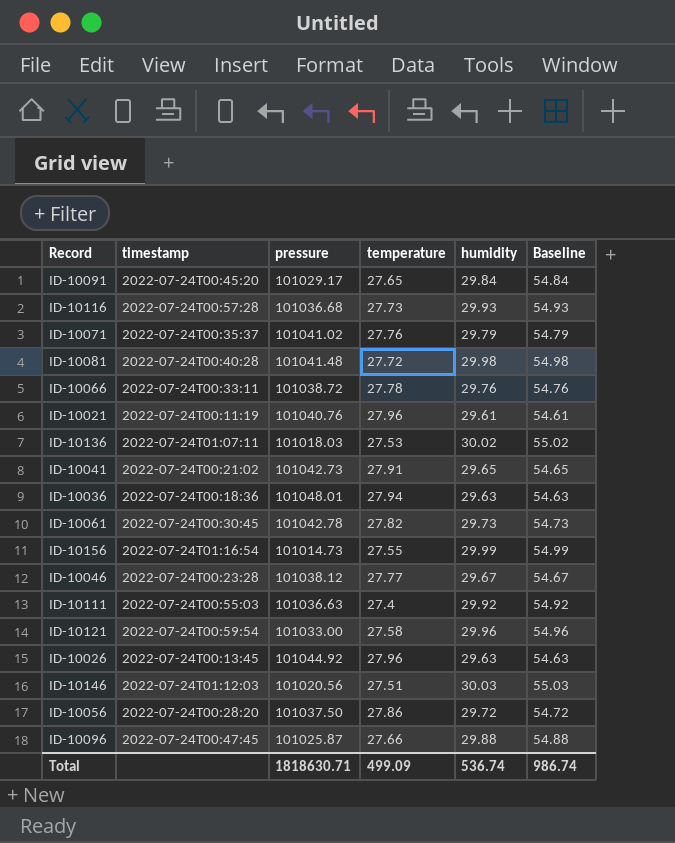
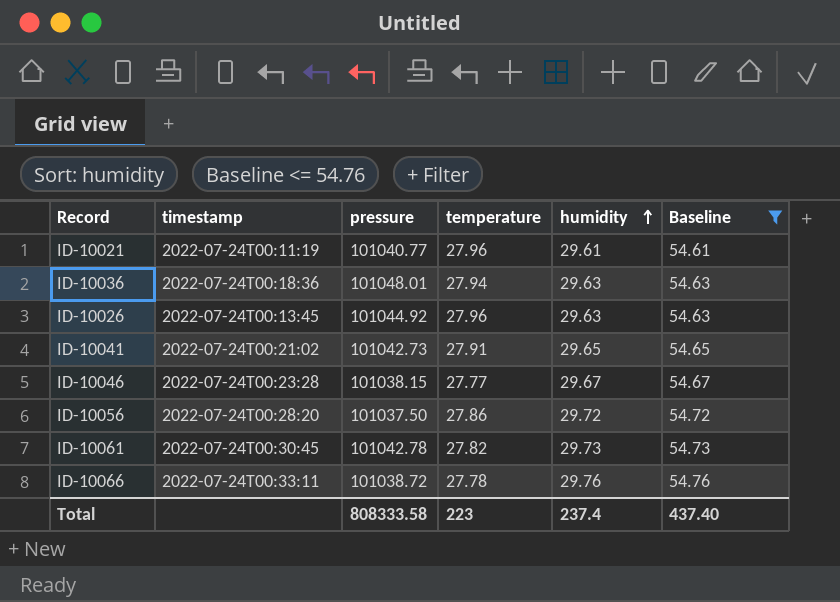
filter: none -> Baseline <= 54.76
row order: none -> humidity ascending
ID-10021 | pressure: 101040.76 -> 101040.77
ID-10046 | pressure: 101038.12 -> 101038.15
Total | pressure: 1818630.71 -> 808333.58
Total | temperature: 499.09 -> 223
Total | humidity: 536.74 -> 237.4
Total | Baseline: 986.74 -> 437.40

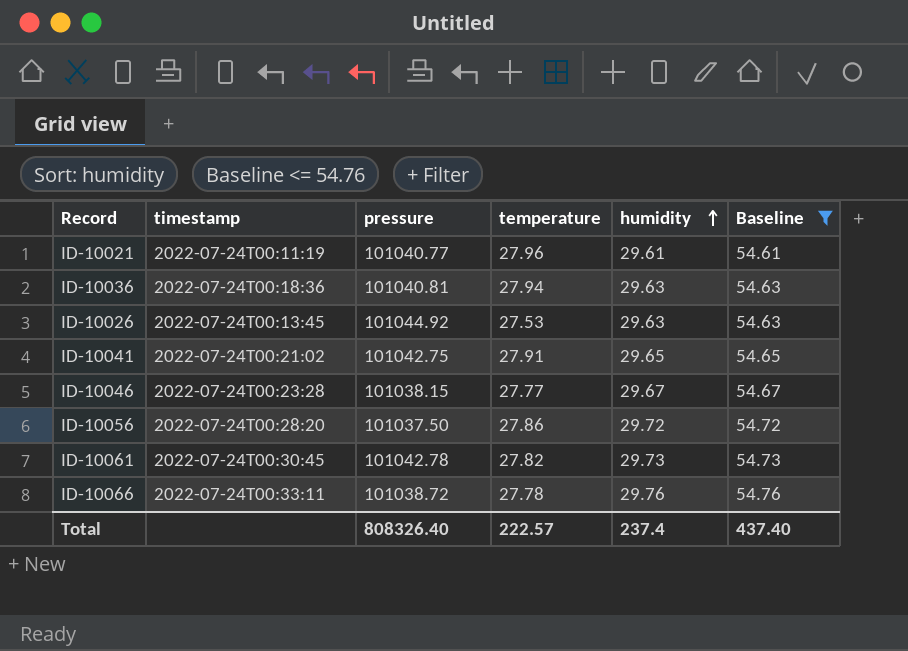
ID-10036 | pressure: 101048.01 -> 101040.81
ID-10026 | temperature: 27.96 -> 27.53
ID-10041 | pressure: 101042.73 -> 101042.75
Total | pressure: 808333.58 -> 808326.40
Total | temperature: 223 -> 222.57

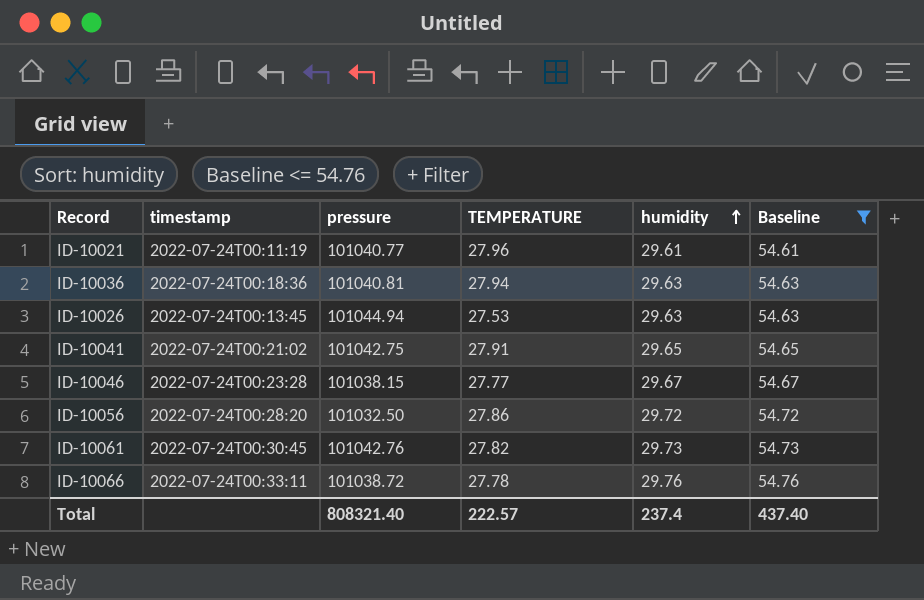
column name: temperature -> TEMPERATURE
ID-10026 | pressure: 101044.92 -> 101044.94
ID-10056 | pressure: 101037.50 -> 101032.50
ID-10061 | pressure: 101042.78 -> 101042.76
Total | pressure: 808326.40 -> 808321.40

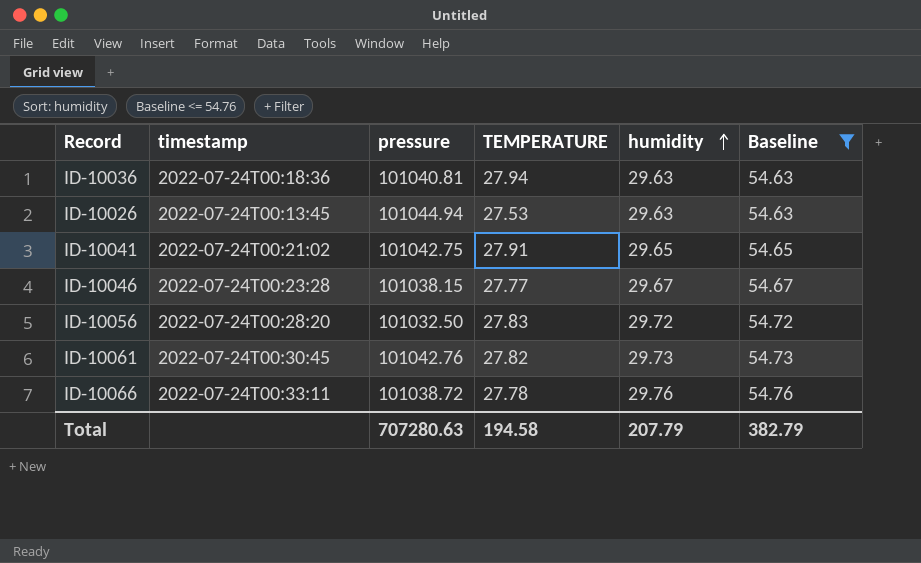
row ID-10021: 2022-07-24T00:11:19 | 101040.77 | 27.96 | 29.61 | 54.61 -> none
ID-10056 | TEMPERATURE: 27.86 -> 27.83
Total | pressure: 808321.40 -> 707280.63
Total | TEMPERATURE: 222.57 -> 194.58
Total | humidity: 237.4 -> 207.79
Total | Baseline: 437.40 -> 382.79

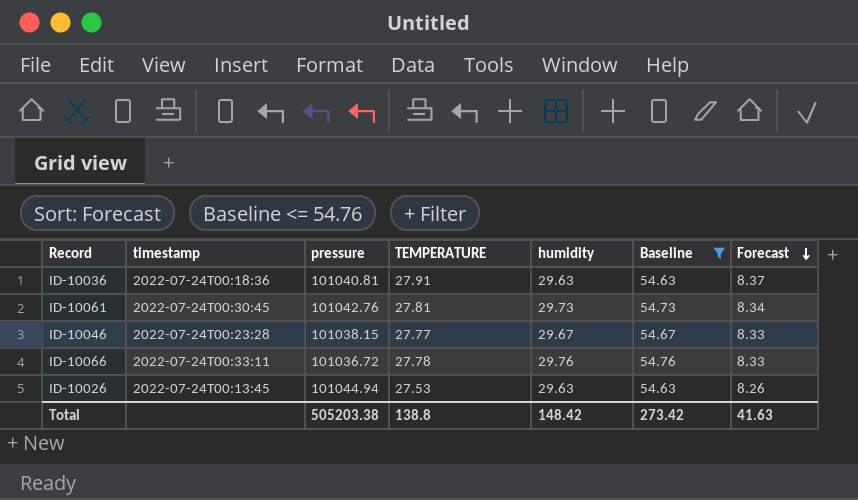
row order: humidity ascending -> Forecast descending
column Forecast | formula: none -> [TEMPERATURE] * 0.3
row ID-10041: 2022-07-24T00:21:02 | 101042.75 | 27.91 | 29.65 | 54.65 -> none
row ID-10056: 2022-07-24T00:28:20 | 101032.50 | 27.83 | 29.72 | 54.72 -> none
ID-10036 | TEMPERATURE: 27.94 -> 27.91
ID-10061 | TEMPERATURE: 27.82 -> 27.81
ID-10066 | pressure: 101038.72 -> 101036.72
Total | pressure: 707280.63 -> 505203.38
Total | TEMPERATURE: 194.58 -> 138.8
Total | humidity: 207.79 -> 148.42
Total | Baseline: 382.79 -> 273.42

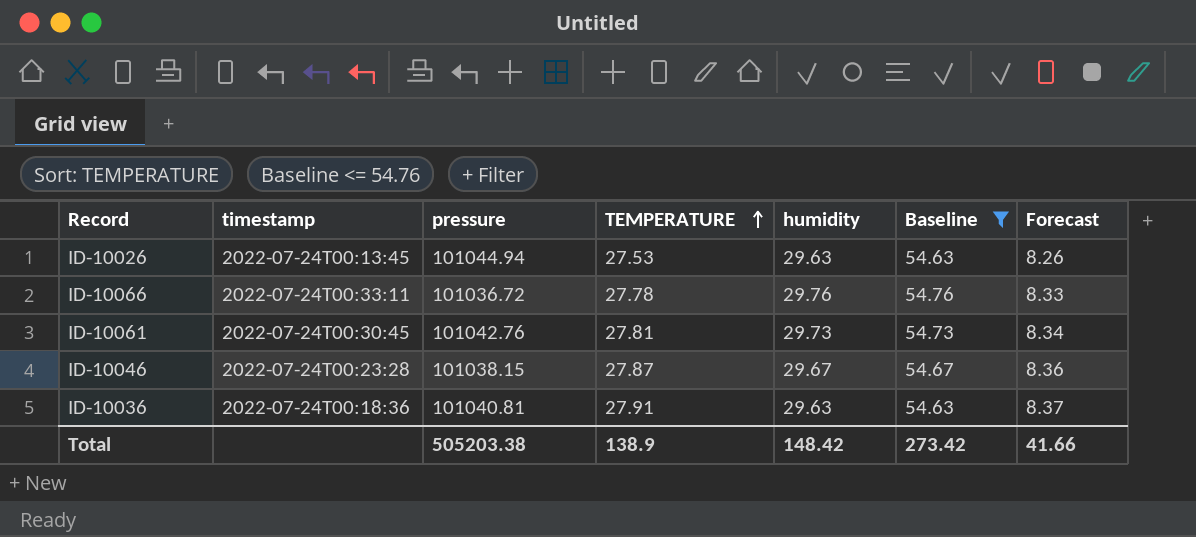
row order: Forecast descending -> TEMPERATURE ascending
ID-10046 | TEMPERATURE: 27.77 -> 27.87
ID-10046 | Forecast: 8.33 -> 8.36
Total | TEMPERATURE: 138.8 -> 138.9
Total | Forecast: 41.63 -> 41.66

